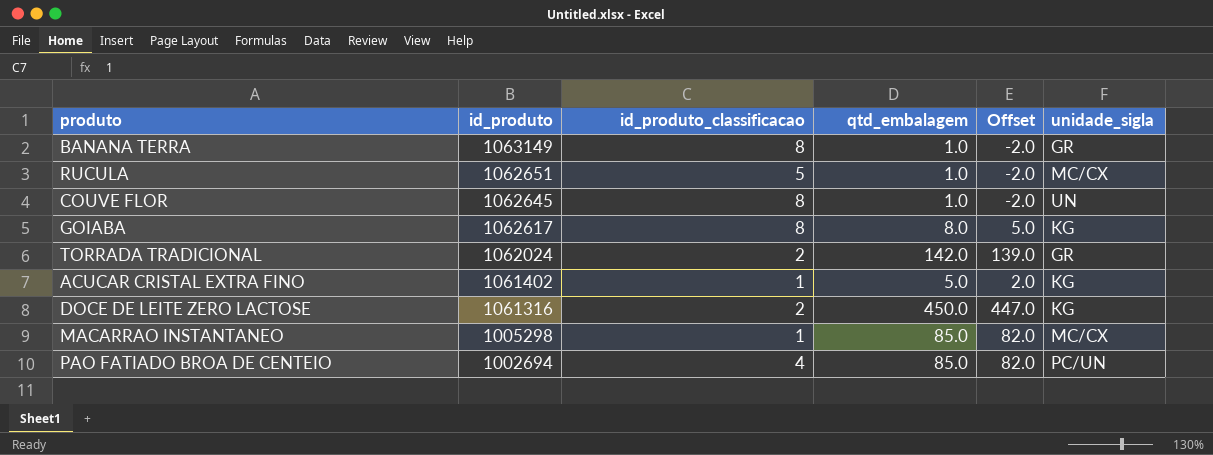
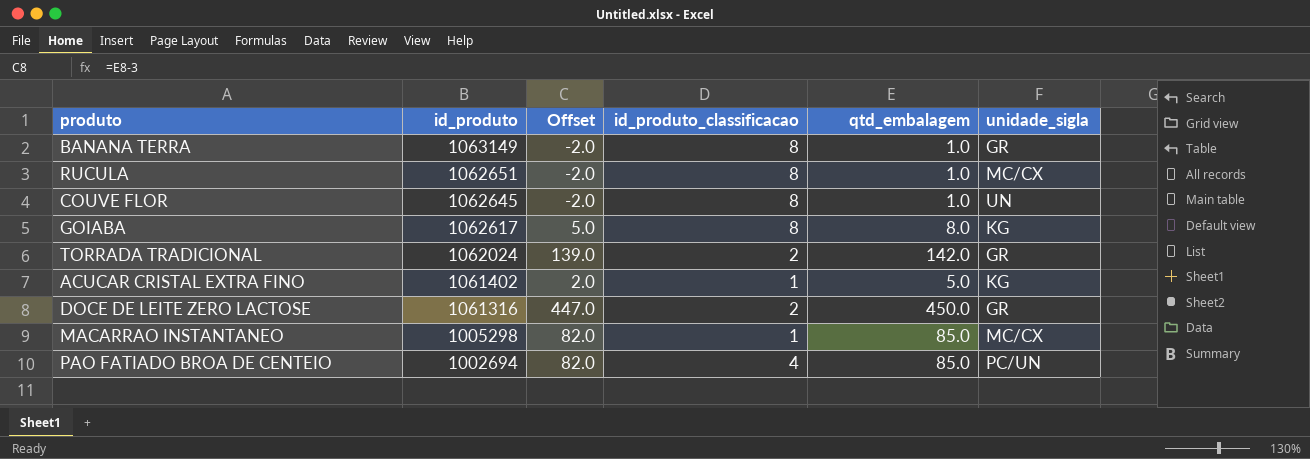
column Offset | position: 5 -> 3
RUCULA | id_produto_classificacao: 5 -> 8
DOCE DE LEITE ZERO LACTOSE | unidade_sigla: KG -> GR

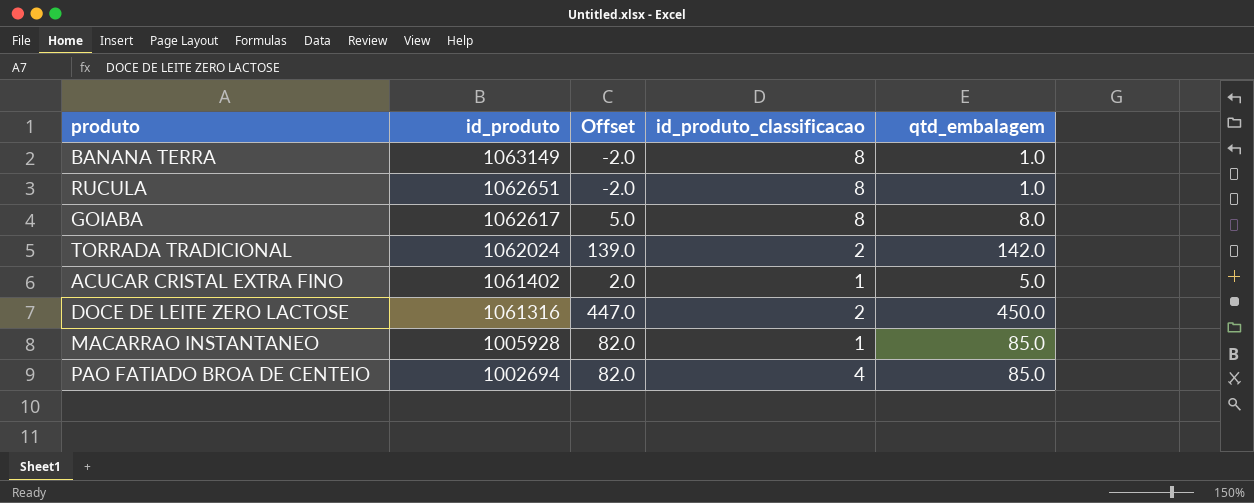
column unidade_sigla | position: 6 -> none
row COUVE FLOR: 1062645 | -2.0 | 8 | 1.0 | UN -> none
MACARRAO INSTANTANEO | id_produto: 1005298 -> 1005928

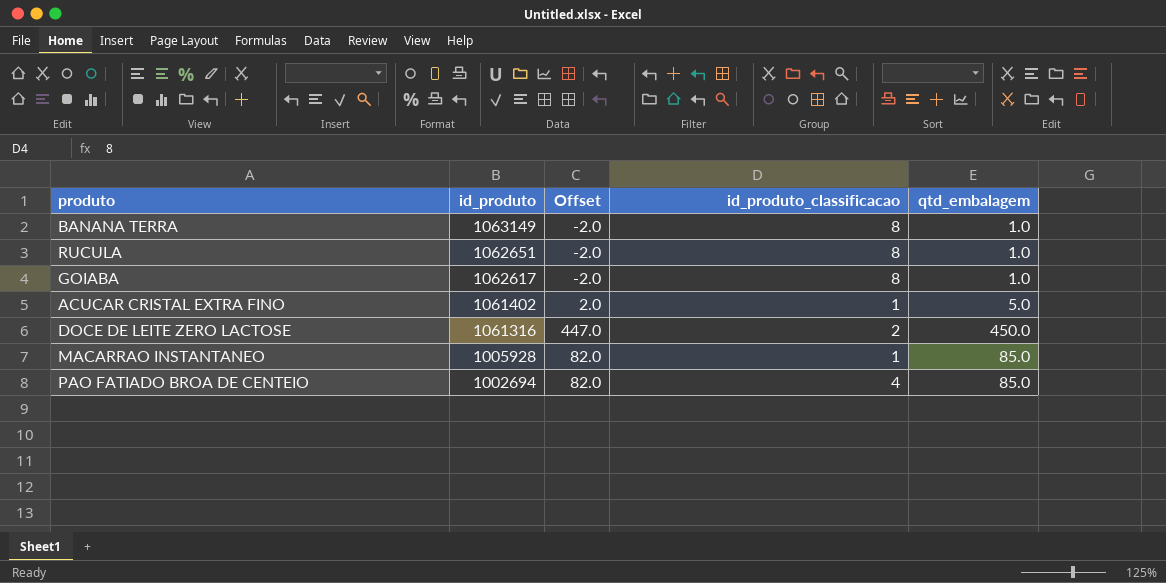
row TORRADA TRADICIONAL: 1062024 | 139.0 | 2 | 142.0 -> none
GOIABA | Offset: 5.0 -> -2.0
GOIABA | qtd_embalagem: 8.0 -> 1.0

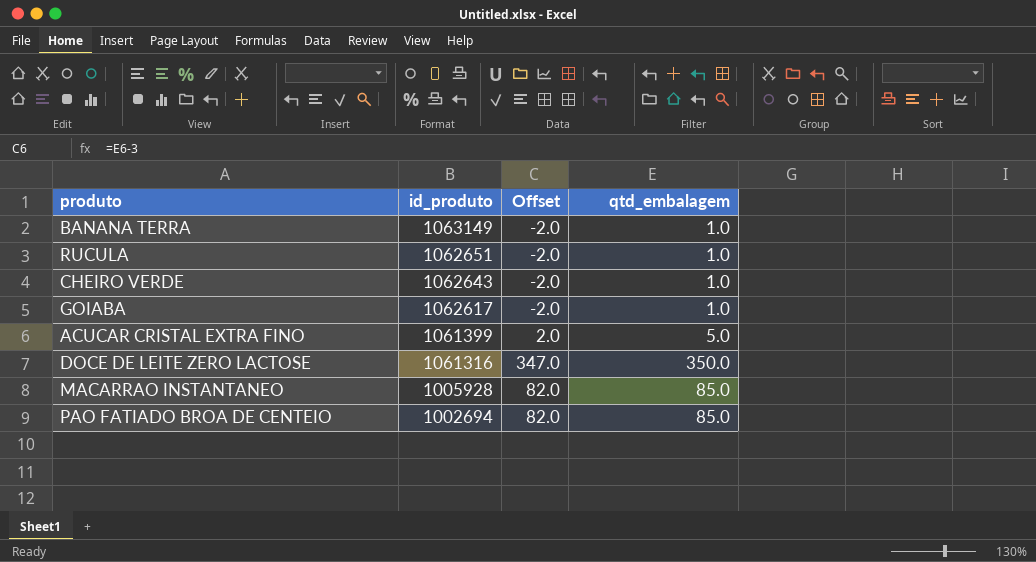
column id_produto_classificacao | position: 4 -> none
row CHEIRO VERDE: none -> 1062643 | -2.0 | 1.0
ACUCAR CRISTAL EXTRA FINO | id_produto: 1061402 -> 1061399
DOCE DE LEITE ZERO LACTOSE | Offset: 447.0 -> 347.0
DOCE DE LEITE ZERO LACTOSE | qtd_embalagem: 450.0 -> 350.0

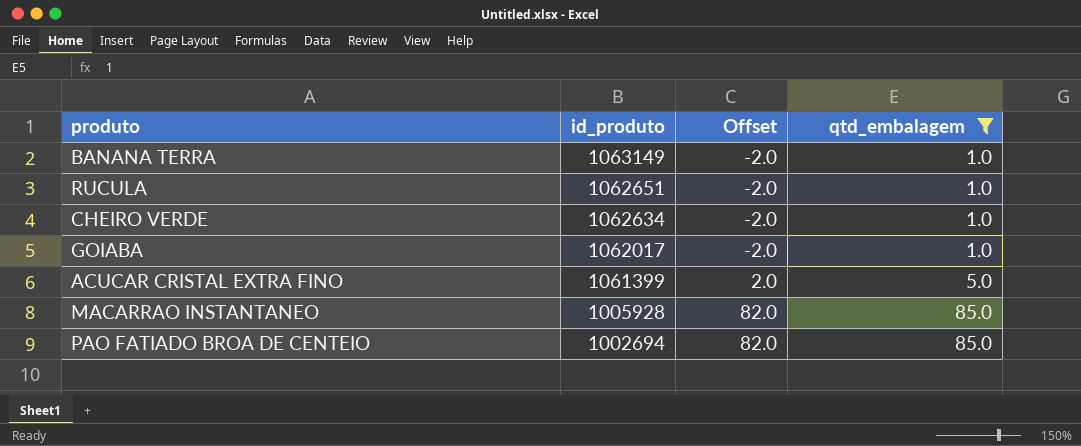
filter: none -> qtd_embalagem != 350.0
CHEIRO VERDE | id_produto: 1062643 -> 1062634
GOIABA | id_produto: 1062617 -> 1062017

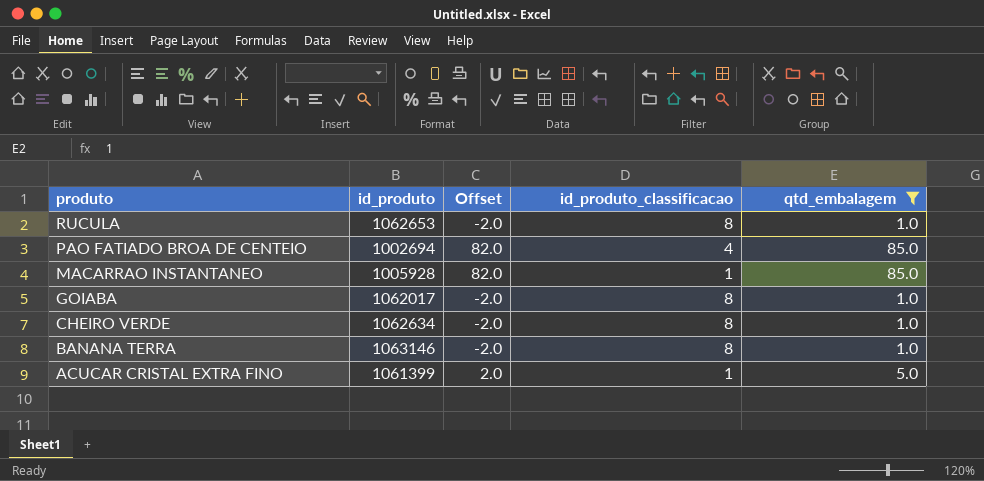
row order: id_produto descending -> produto descending
column id_produto_classificacao | position: none -> 4
RUCULA | id_produto: 1062651 -> 1062653
BANANA TERRA | id_produto: 1063149 -> 1063146

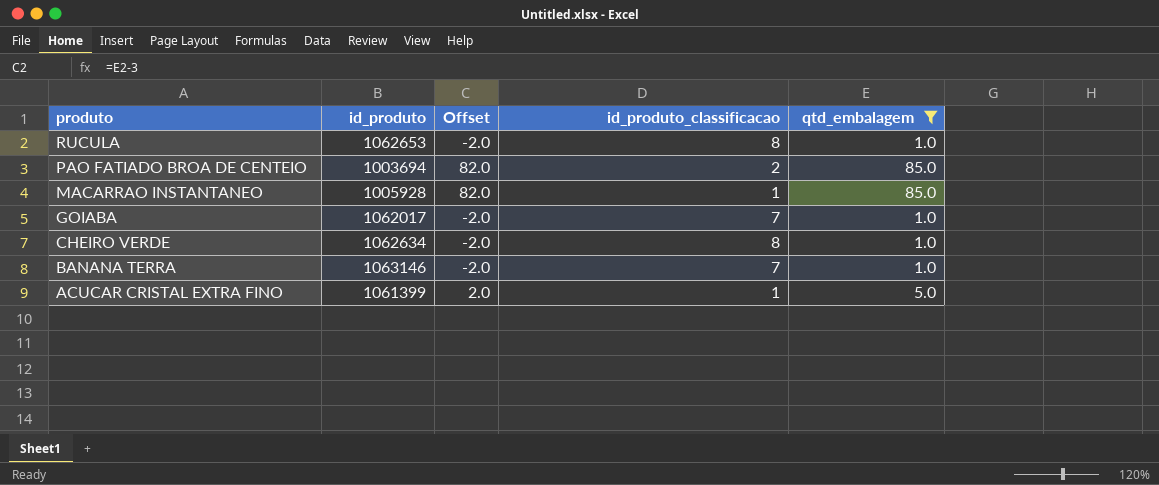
PAO FATIADO BROA DE CENTEIO | id_produto: 1002694 -> 1003694
PAO FATIADO BROA DE CENTEIO | id_produto_classificacao: 4 -> 2
GOIABA | id_produto_classificacao: 8 -> 7
BANANA TERRA | id_produto_classificacao: 8 -> 7

